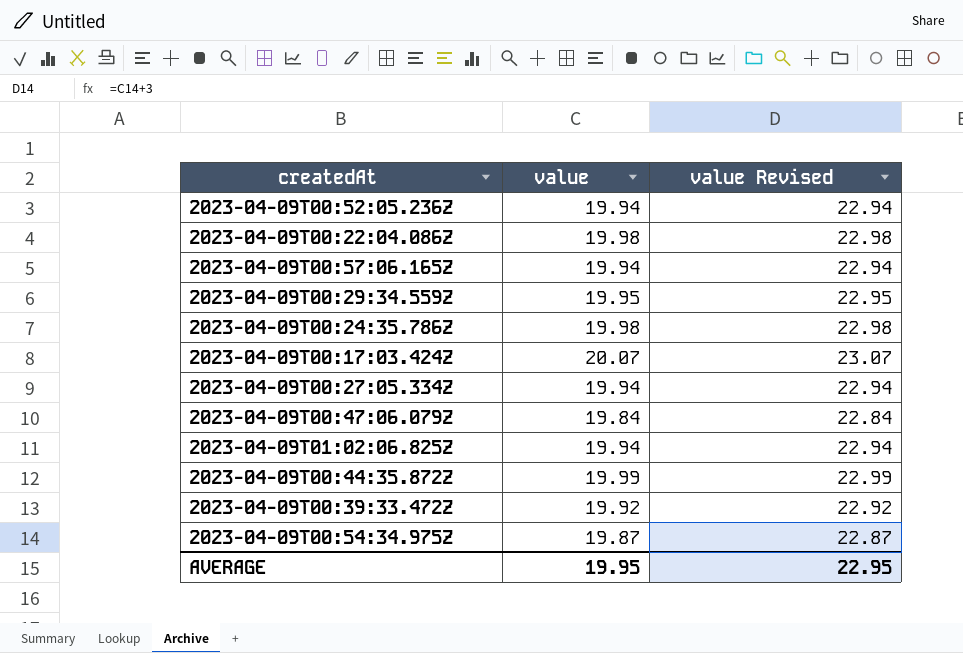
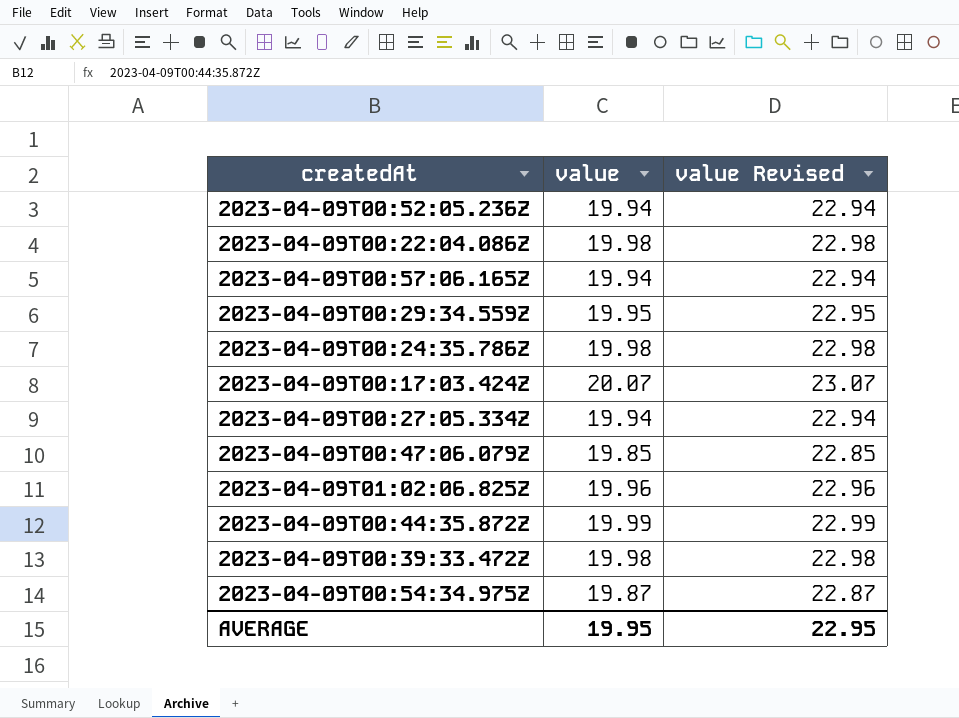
2023-04-09T00:47:06.079Z | value: 19.84 -> 19.85
2023-04-09T00:47:06.079Z | value Revised: 22.84 -> 22.85
2023-04-09T01:02:06.825Z | value: 19.94 -> 19.96
2023-04-09T01:02:06.825Z | value Revised: 22.94 -> 22.96
2023-04-09T00:39:33.472Z | value: 19.92 -> 19.98
2023-04-09T00:39:33.472Z | value Revised: 22.92 -> 22.98

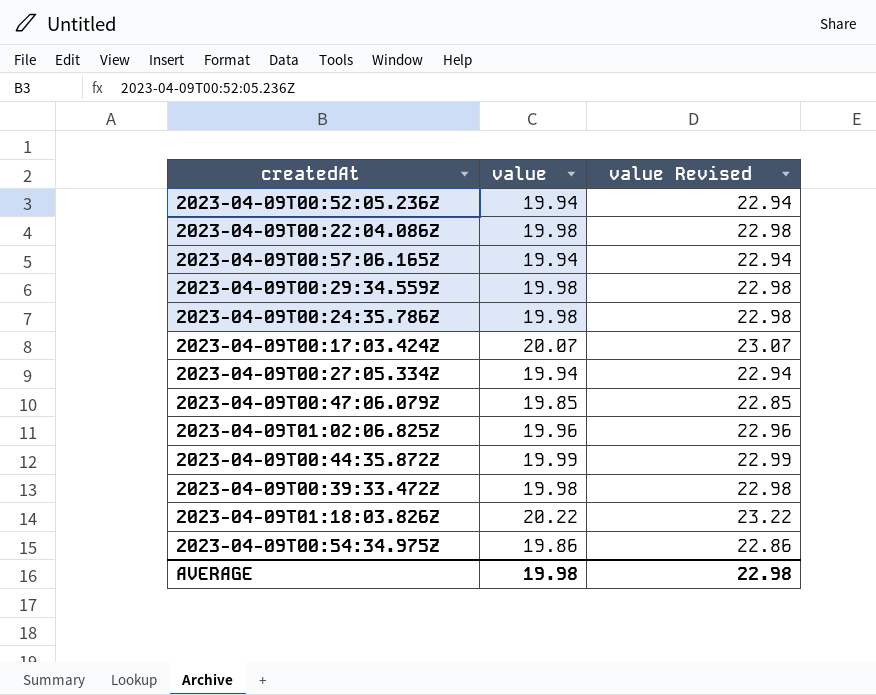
2023-04-09T00:29:34.559Z | value: 19.95 -> 19.98
2023-04-09T00:29:34.559Z | value Revised: 22.95 -> 22.98
row 2023-04-09T01:18:03.826Z: none -> 20.22 | 23.22
2023-04-09T00:54:34.975Z | value: 19.87 -> 19.86
2023-04-09T00:54:34.975Z | value Revised: 22.87 -> 22.86
AVERAGE | value: 19.95 -> 19.98
AVERAGE | value Revised: 22.95 -> 22.98

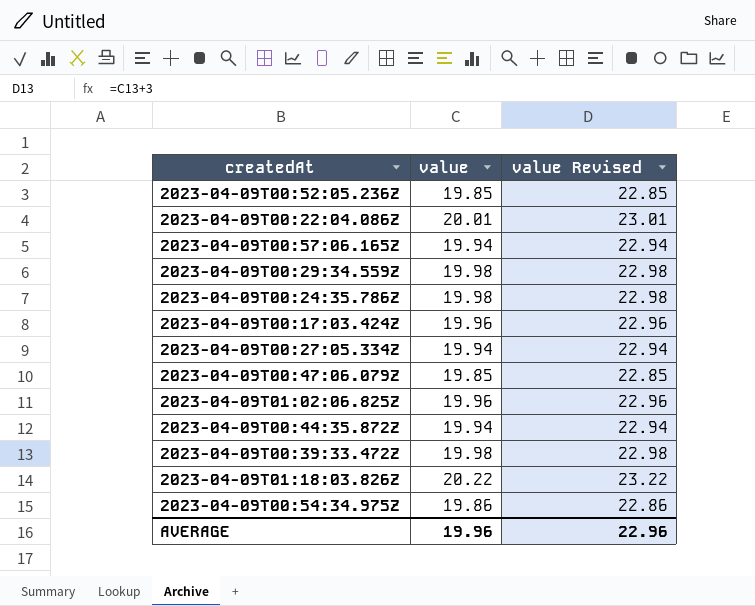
2023-04-09T00:52:05.236Z | value: 19.94 -> 19.85
2023-04-09T00:52:05.236Z | value Revised: 22.94 -> 22.85
2023-04-09T00:22:04.086Z | value: 19.98 -> 20.01
2023-04-09T00:22:04.086Z | value Revised: 22.98 -> 23.01
2023-04-09T00:17:03.424Z | value: 20.07 -> 19.96
2023-04-09T00:17:03.424Z | value Revised: 23.07 -> 22.96
2023-04-09T00:44:35.872Z | value: 19.99 -> 19.94
2023-04-09T00:44:35.872Z | value Revised: 22.99 -> 22.94
AVERAGE | value: 19.98 -> 19.96
AVERAGE | value Revised: 22.98 -> 22.96

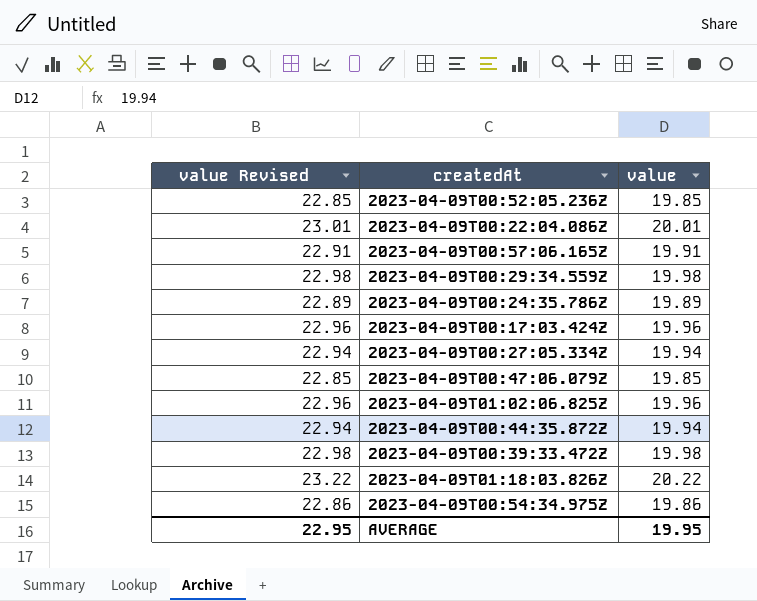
column value Revised | position: 3 -> 1
2023-04-09T00:57:06.165Z | value Revised: 22.94 -> 22.91
2023-04-09T00:57:06.165Z | value: 19.94 -> 19.91
2023-04-09T00:24:35.786Z | value Revised: 22.98 -> 22.89
2023-04-09T00:24:35.786Z | value: 19.98 -> 19.89
AVERAGE | value Revised: 22.96 -> 22.95
AVERAGE | value: 19.96 -> 19.95

